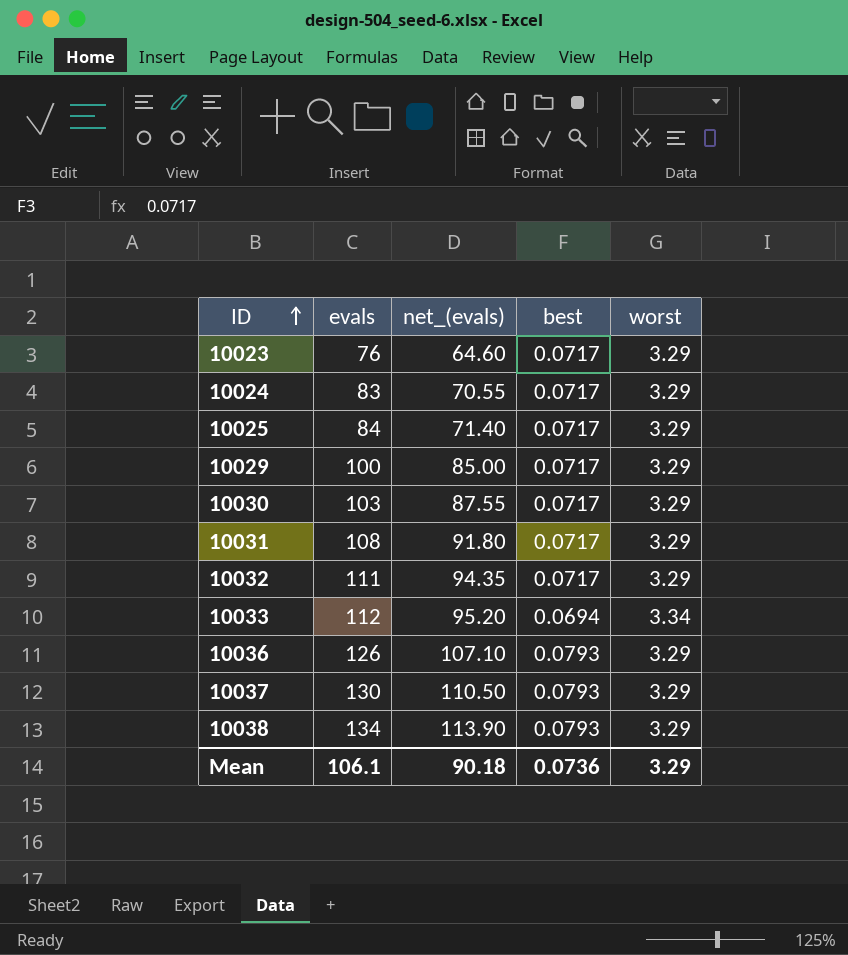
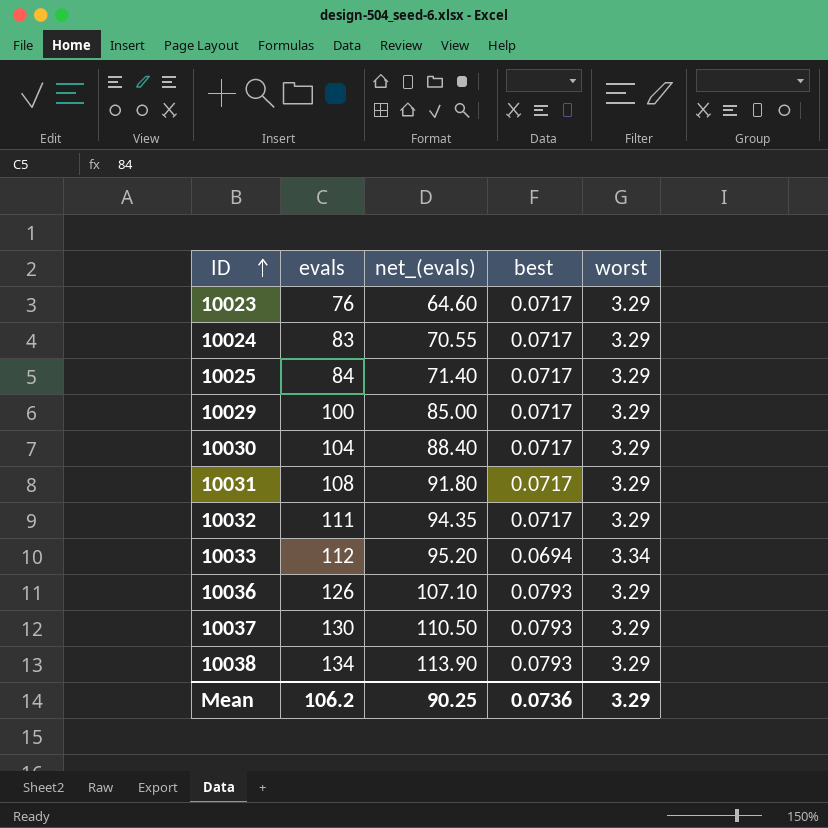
10030 | evals: 103 -> 104
10030 | net_(evals): 87.55 -> 88.40
Mean | evals: 106.1 -> 106.2
Mean | net_(evals): 90.18 -> 90.25

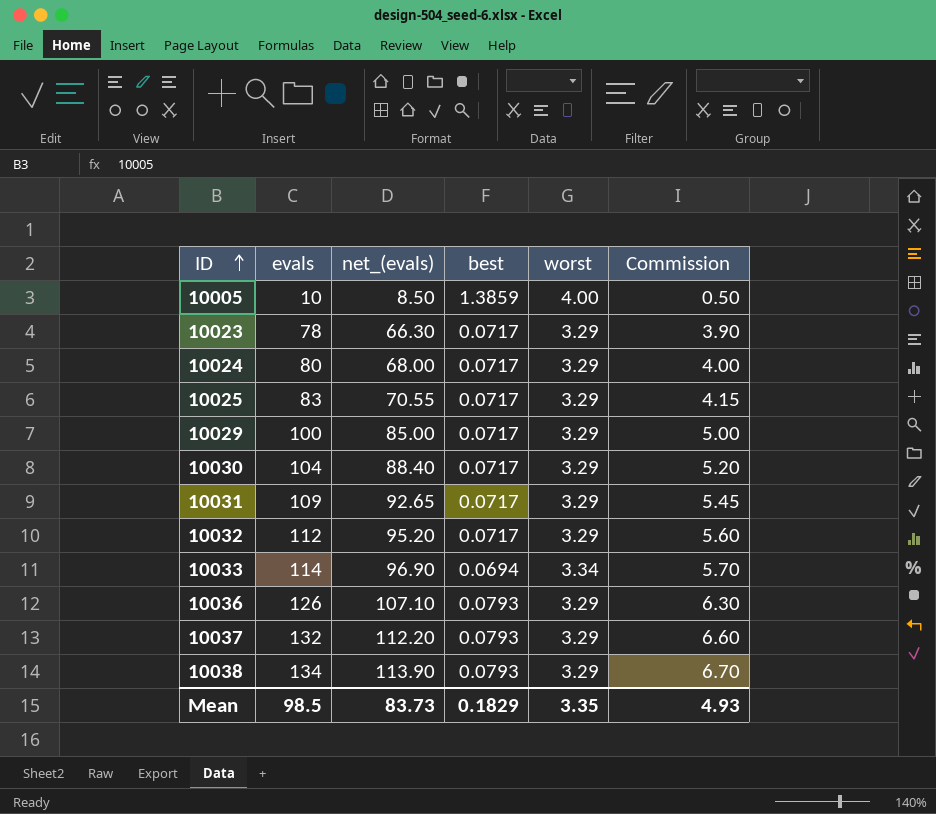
column Commission | formula: none -> [evals] * 0.05
row 10005: none -> 10 | 8.50 | 1.3859 | 4.00 | 0.50
10023 | evals: 76 -> 78
10023 | net_(evals): 64.60 -> 66.30
10024 | evals: 83 -> 80
10024 | net_(evals): 70.55 -> 68.00
10025 | evals: 84 -> 83
10025 | net_(evals): 71.40 -> 70.55
10031 | evals: 108 -> 109
10031 | net_(evals): 91.80 -> 92.65
10032 | evals: 111 -> 112
10032 | net_(evals): 94.35 -> 95.20
10033 | evals: 112 -> 114
10033 | net_(evals): 95.20 -> 96.90
10037 | evals: 130 -> 132
10037 | net_(evals): 110.50 -> 112.20
Mean | evals: 106.2 -> 98.5
Mean | net_(evals): 90.25 -> 83.73
Mean | best: 0.0736 -> 0.1829
Mean | worst: 3.29 -> 3.35

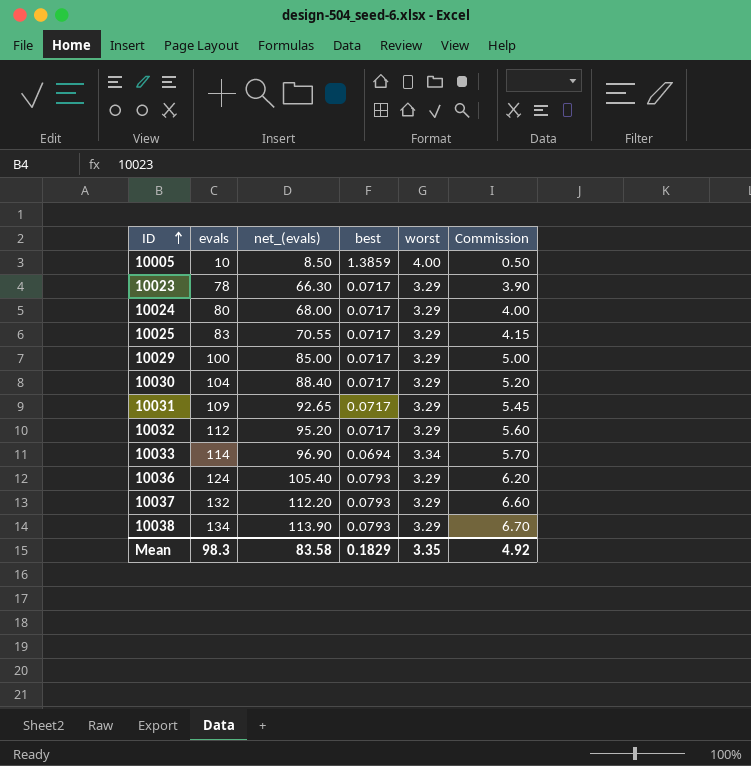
10036 | evals: 126 -> 124
10036 | net_(evals): 107.10 -> 105.40
10036 | Commission: 6.30 -> 6.20
Mean | evals: 98.5 -> 98.3
Mean | net_(evals): 83.73 -> 83.58
Mean | Commission: 4.93 -> 4.92

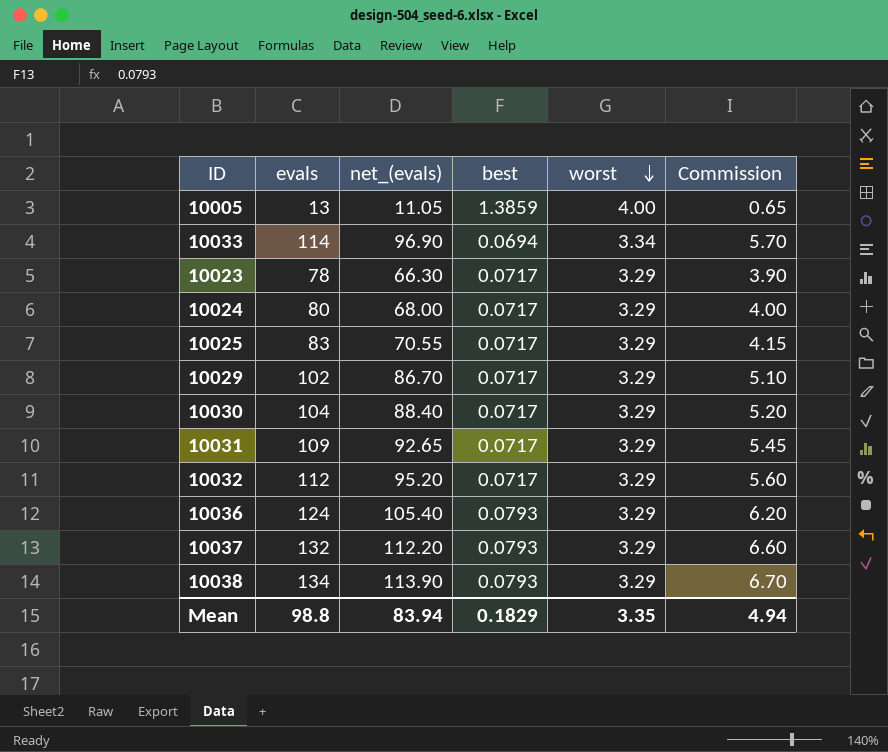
row order: ID ascending -> worst descending
10005 | evals: 10 -> 13
10005 | net_(evals): 8.50 -> 11.05
10005 | Commission: 0.50 -> 0.65
10029 | evals: 100 -> 102
10029 | net_(evals): 85.00 -> 86.70
10029 | Commission: 5.00 -> 5.10
Mean | evals: 98.3 -> 98.8
Mean | net_(evals): 83.58 -> 83.94
Mean | Commission: 4.92 -> 4.94

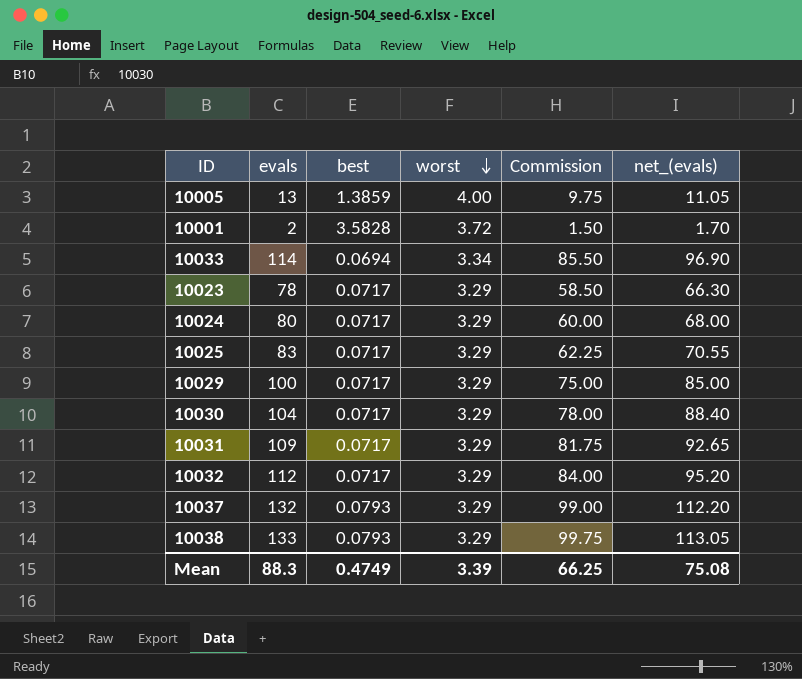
column Commission | formula: [evals] * 0.05 -> [evals] * 0.75
column net_(evals) | position: 3 -> 6
row 10036: 124 | 105.40 | 0.0793 | 3.29 | 6.20 -> none
row 10001: none -> 2 | 3.5828 | 3.72 | 1.50 | 1.70
10029 | evals: 102 -> 100
10029 | net_(evals): 86.70 -> 85.00
10038 | evals: 134 -> 133
10038 | net_(evals): 113.90 -> 113.05
Mean | evals: 98.8 -> 88.3
Mean | best: 0.1829 -> 0.4749
Mean | worst: 3.35 -> 3.39
Mean | Commission: 4.94 -> 66.25
Mean | net_(evals): 83.94 -> 75.08

